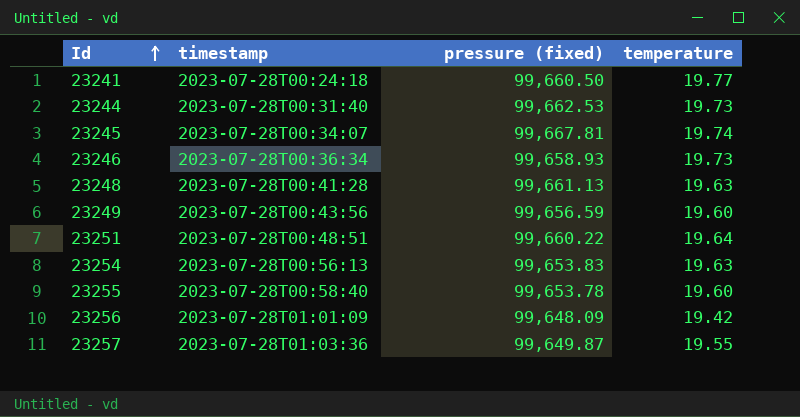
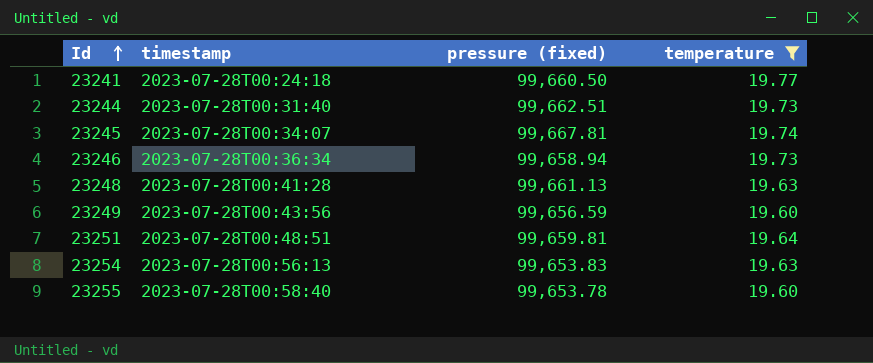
filter: none -> temperature >= 19.60
23244 | pressure (fixed): 99,662.53 -> 99,662.51
23246 | pressure (fixed): 99,658.93 -> 99,658.94
23251 | pressure (fixed): 99,660.22 -> 99,659.81

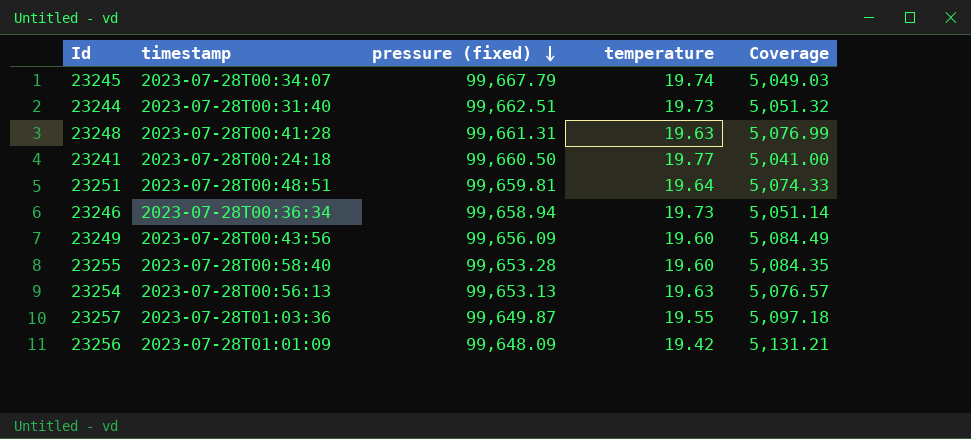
filter: temperature >= 19.60 -> none
row order: Id ascending -> pressure (fixed) descending
column Coverage | formula: none -> [pressure (fixed)] / [temperature]
23245 | pressure (fixed): 99,667.81 -> 99,667.79
23248 | pressure (fixed): 99,661.13 -> 99,661.31
23249 | pressure (fixed): 99,656.59 -> 99,656.09
23255 | pressure (fixed): 99,653.78 -> 99,653.28
23254 | pressure (fixed): 99,653.83 -> 99,653.13

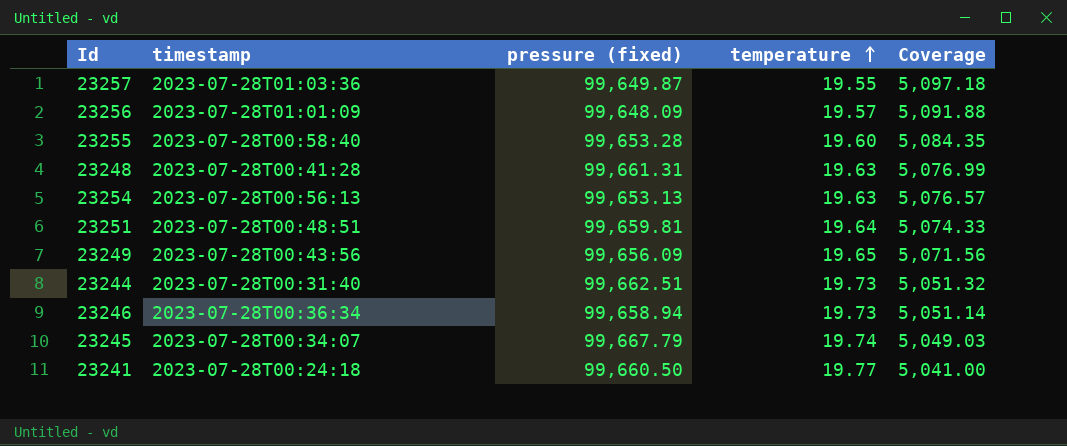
row order: pressure (fixed) descending -> temperature ascending
23256 | temperature: 19.42 -> 19.57
23256 | Coverage: 5,131.21 -> 5,091.88
23249 | temperature: 19.60 -> 19.65
23249 | Coverage: 5,084.49 -> 5,071.56

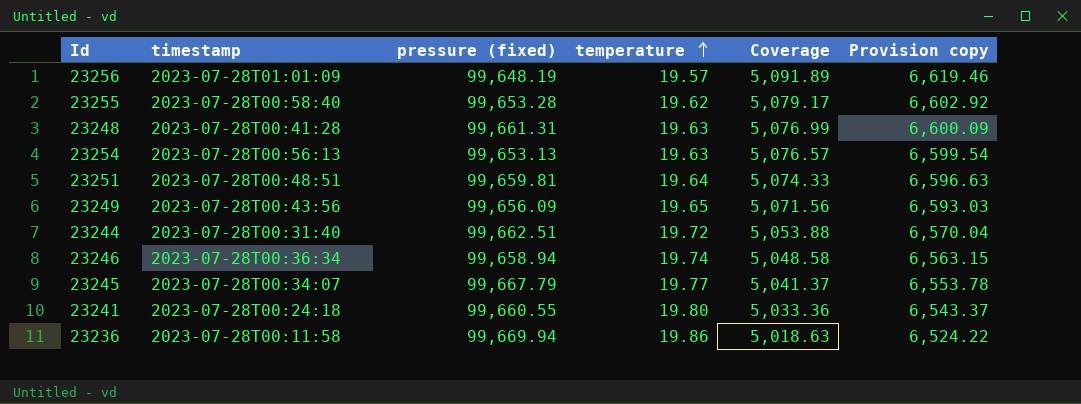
column Provision copy | formula: none -> [Coverage] * 1.3
row 23257: 2023-07-28T01:03:36 | 99,649.87 | 19.55 | 5,097.18 -> none
23256 | pressure (fixed): 99,648.09 -> 99,648.19
23256 | Coverage: 5,091.88 -> 5,091.89
23255 | temperature: 19.60 -> 19.62
23255 | Coverage: 5,084.35 -> 5,079.17
23244 | temperature: 19.73 -> 19.72
23244 | Coverage: 5,051.32 -> 5,053.88
23246 | temperature: 19.73 -> 19.74
23246 | Coverage: 5,051.14 -> 5,048.58
23245 | temperature: 19.74 -> 19.77
23245 | Coverage: 5,049.03 -> 5,041.37
23241 | pressure (fixed): 99,660.50 -> 99,660.55
23241 | temperature: 19.77 -> 19.80
23241 | Coverage: 5,041.00 -> 5,033.36
row 23236: none -> 2023-07-28T00:11:58 | 99,669.94 | 19.86 | 5,018.63 | 6,524.22

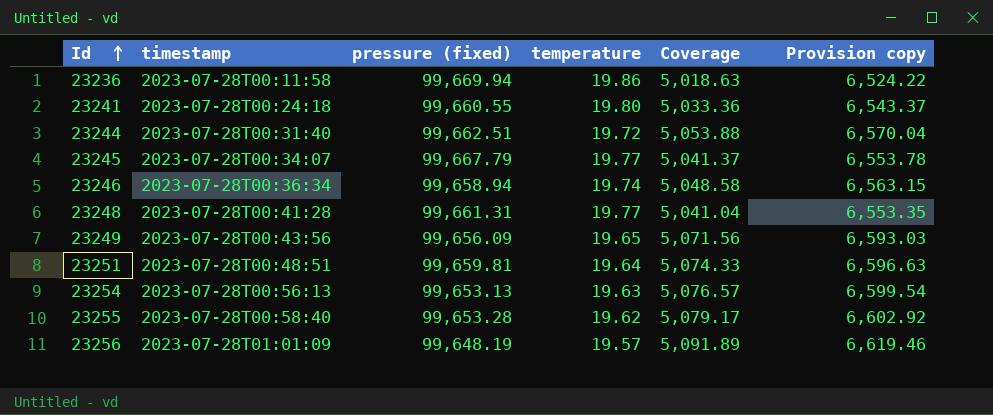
row order: temperature ascending -> Id ascending
23248 | temperature: 19.63 -> 19.77
23248 | Coverage: 5,076.99 -> 5,041.04
23248 | Provision copy: 6,600.09 -> 6,553.35

